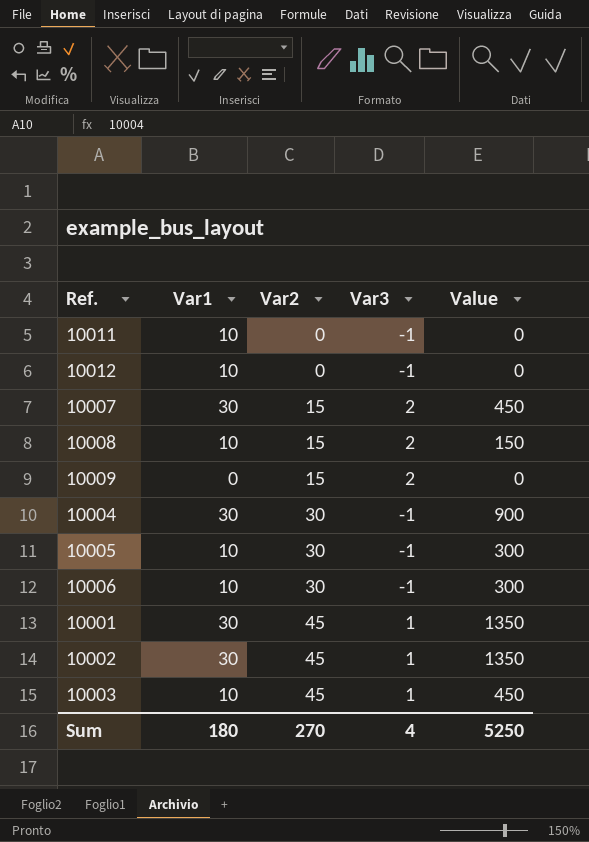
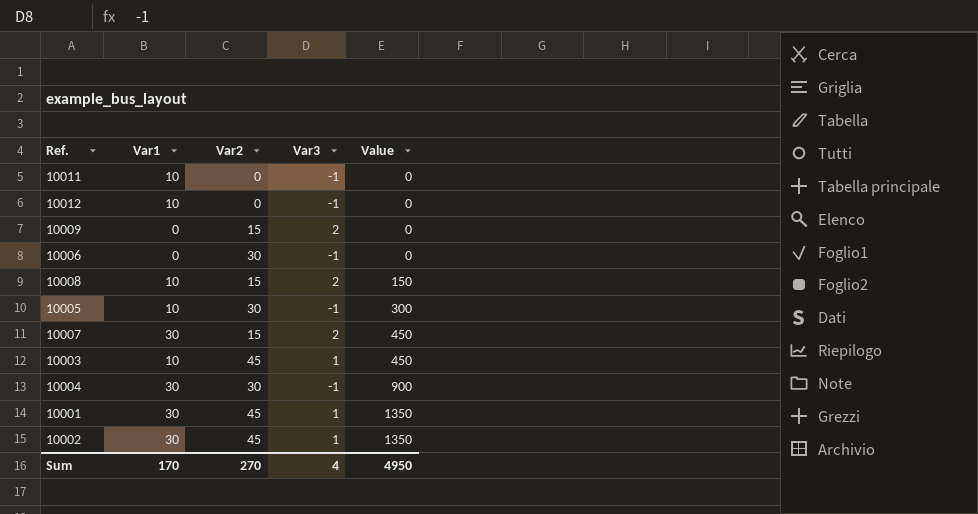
row order: Var2 ascending -> Value ascending
10006 | Var1: 10 -> 0
10006 | Value: 300 -> 0
Sum | Var1: 180 -> 170
Sum | Value: 5250 -> 4950

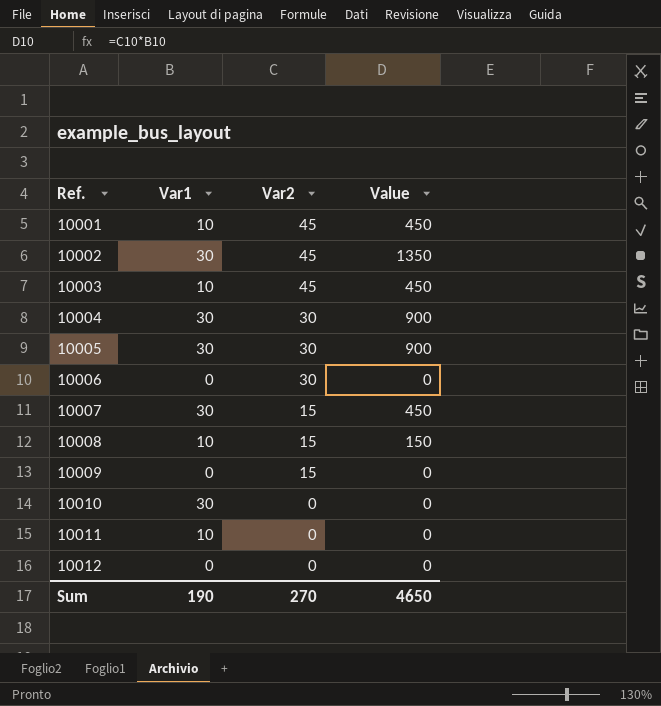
row order: Value ascending -> Ref. ascending
column Var3 | position: 4 -> none
10001 | Var1: 30 -> 10
10001 | Value: 1350 -> 450
10005 | Var1: 10 -> 30
10005 | Value: 300 -> 900
row 10010: none -> 30 | 0 | 0
10012 | Var1: 10 -> 0
Sum | Var1: 170 -> 190
Sum | Value: 4950 -> 4650

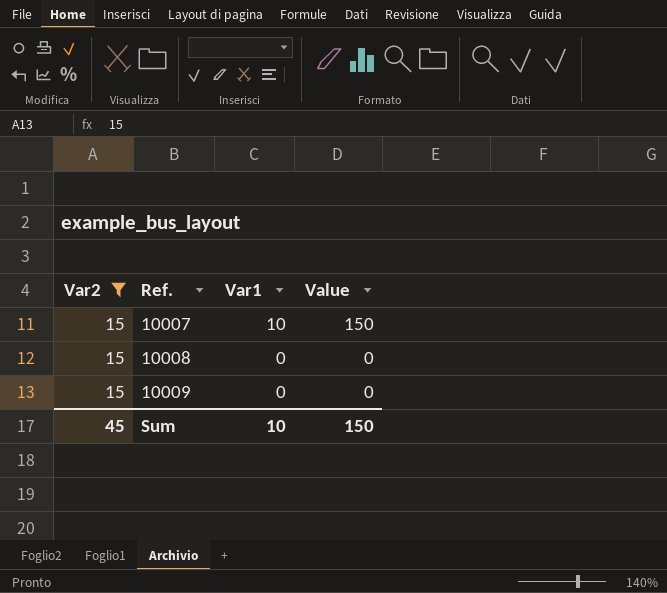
filter: none -> Var2 = 15
column Var2 | position: 3 -> 1
10007 | Var1: 30 -> 10
10007 | Value: 450 -> 150
10008 | Var1: 10 -> 0
10008 | Value: 150 -> 0
Sum | Var2: 270 -> 45
Sum | Var1: 190 -> 10
Sum | Value: 4650 -> 150

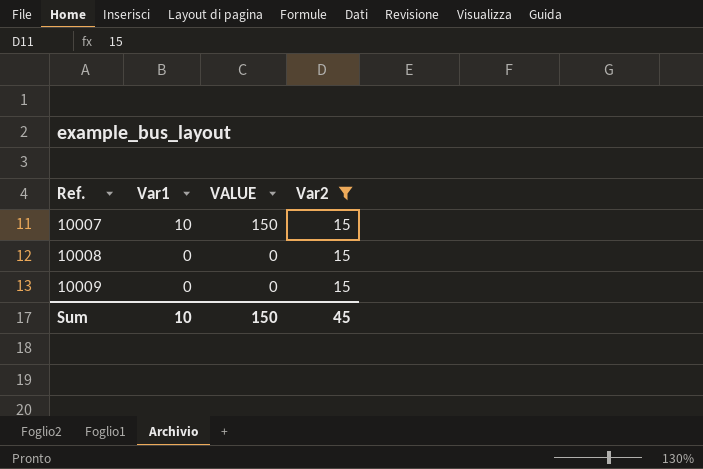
column name: Value -> VALUE
column Var2 | position: 1 -> 4

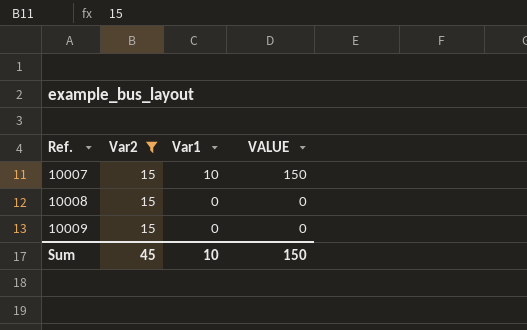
column Var2 | position: 4 -> 2

